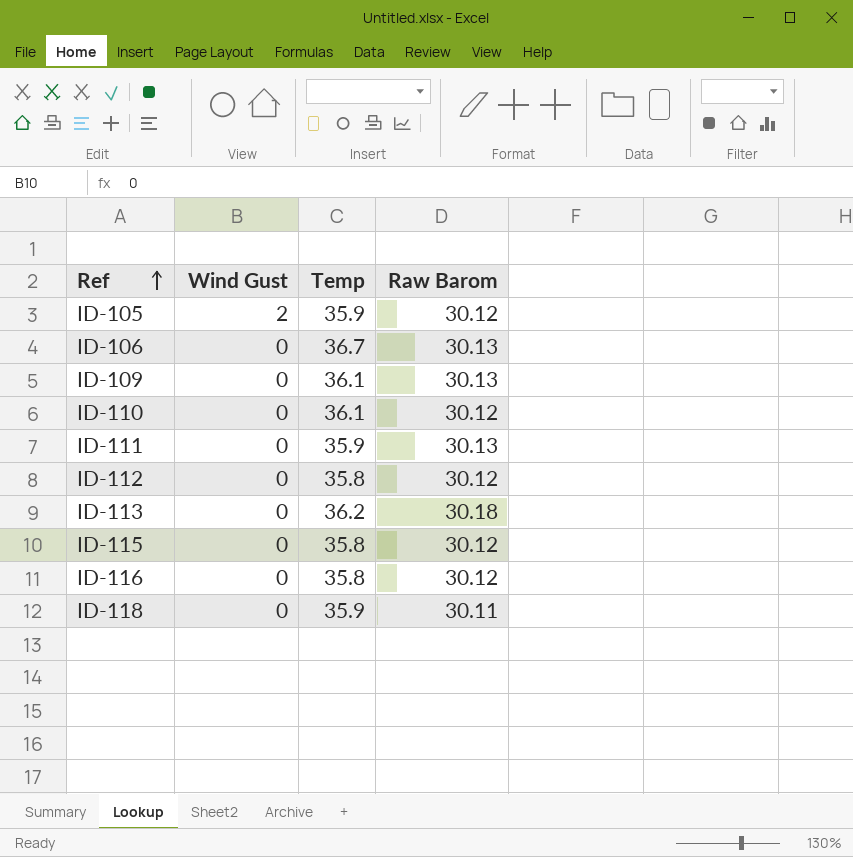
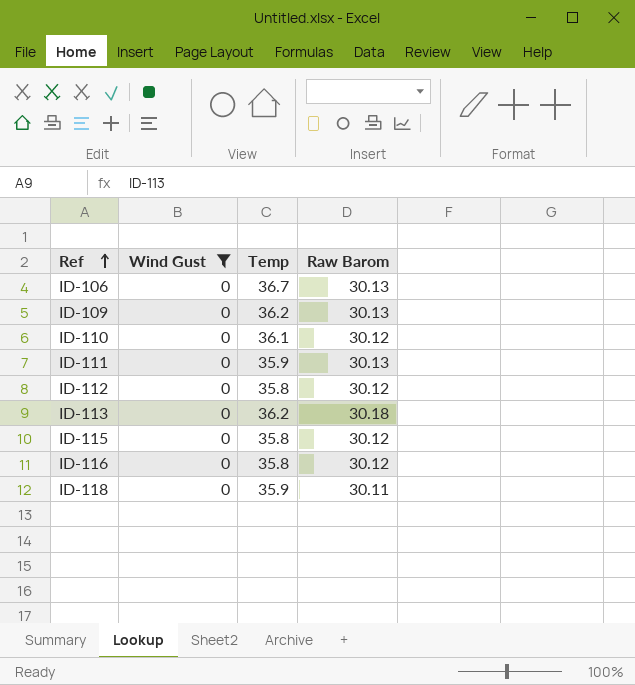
filter: none -> Wind Gust = 0
ID-109 | Temp: 36.1 -> 36.2

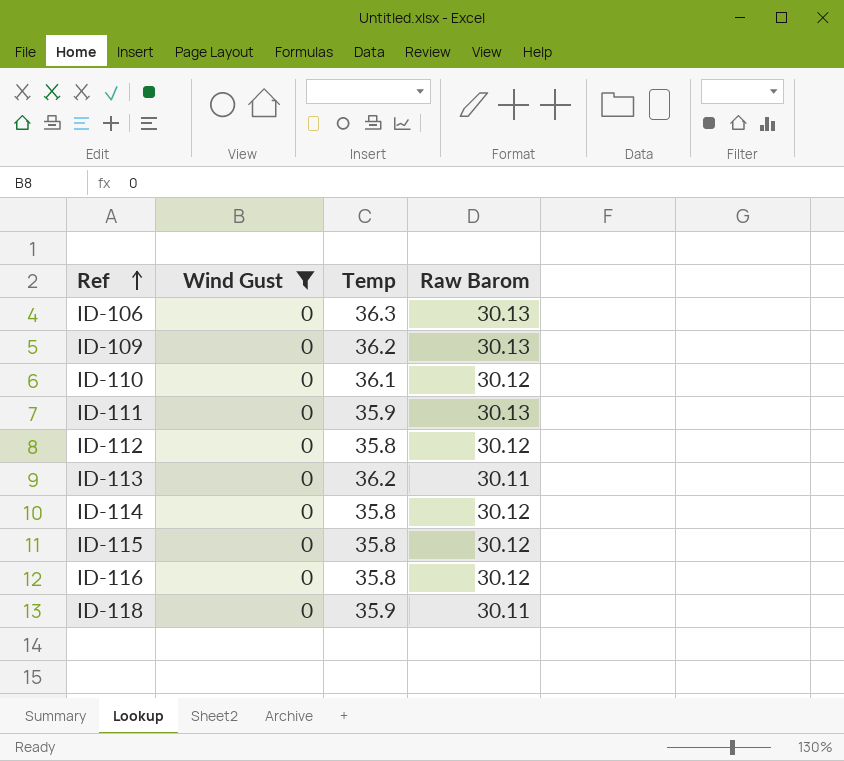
ID-106 | Temp: 36.7 -> 36.3
ID-113 | Raw Barom: 30.18 -> 30.11
row ID-114: none -> 0 | 35.8 | 30.12

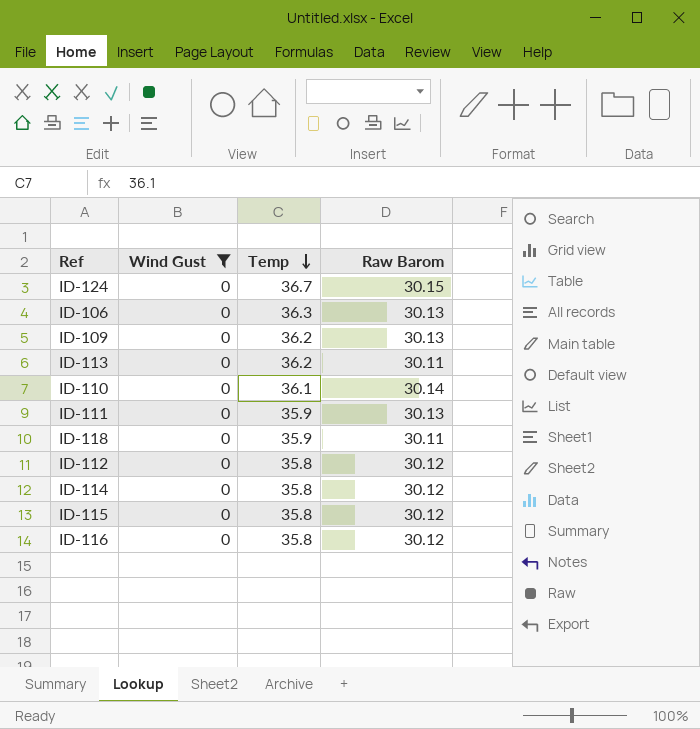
row order: Ref ascending -> Temp descending
row ID-124: none -> 0 | 36.7 | 30.15
ID-110 | Raw Barom: 30.12 -> 30.14

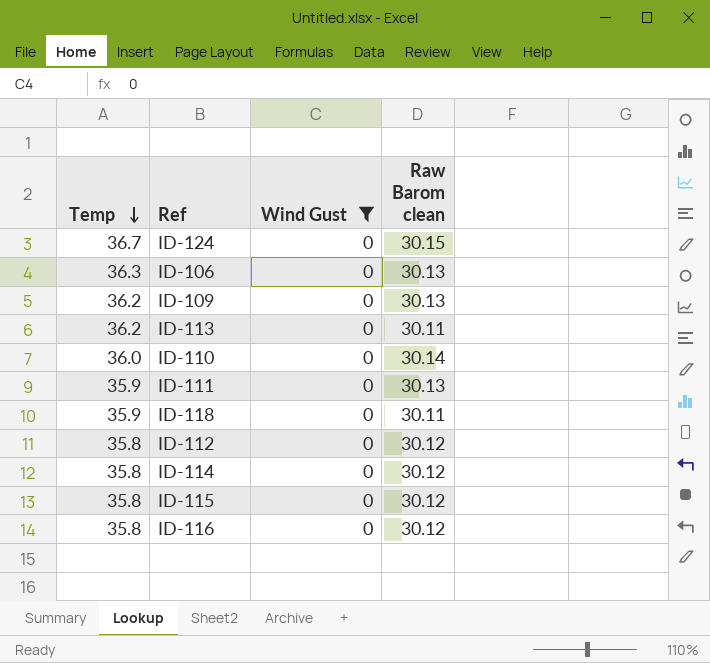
column Temp | position: 3 -> 1
column name: Raw Barom -> Raw Barom clean
ID-110 | Temp: 36.1 -> 36.0

